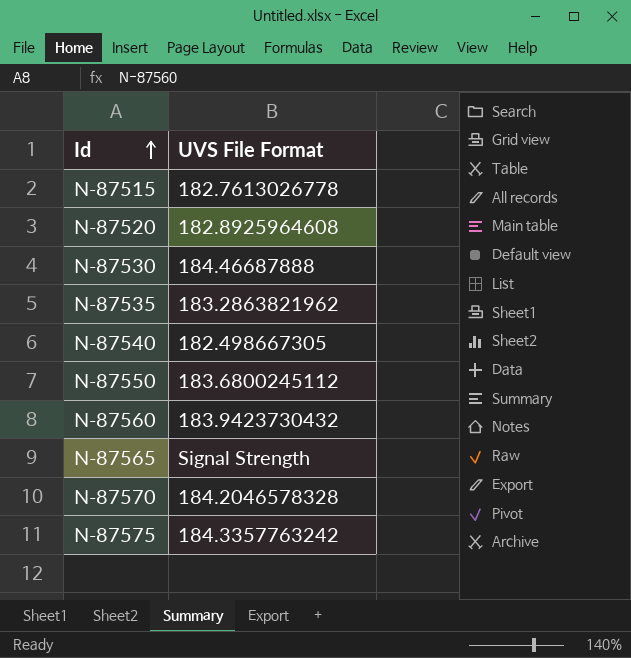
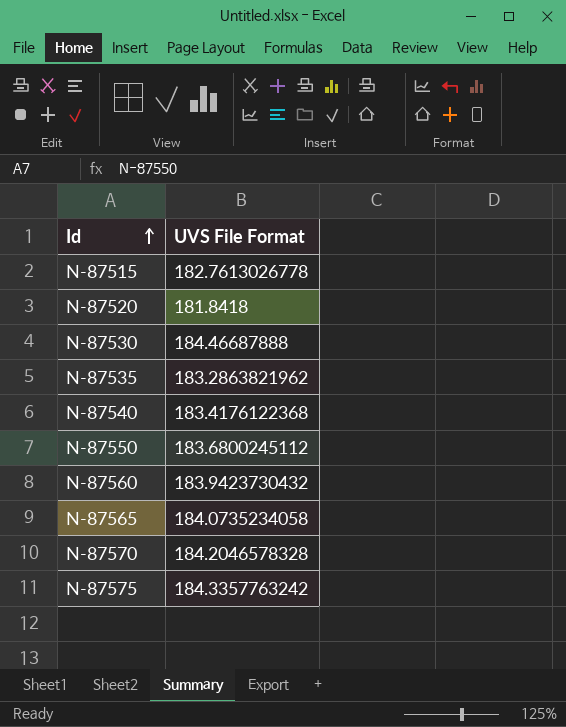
N-87520 | UVS File Format: 182.8925964608 -> 181.8418
N-87540 | UVS File Format: 182.498667305 -> 183.4176122368
N-87565 | UVS File Format: Signal Strength -> 184.0735234058

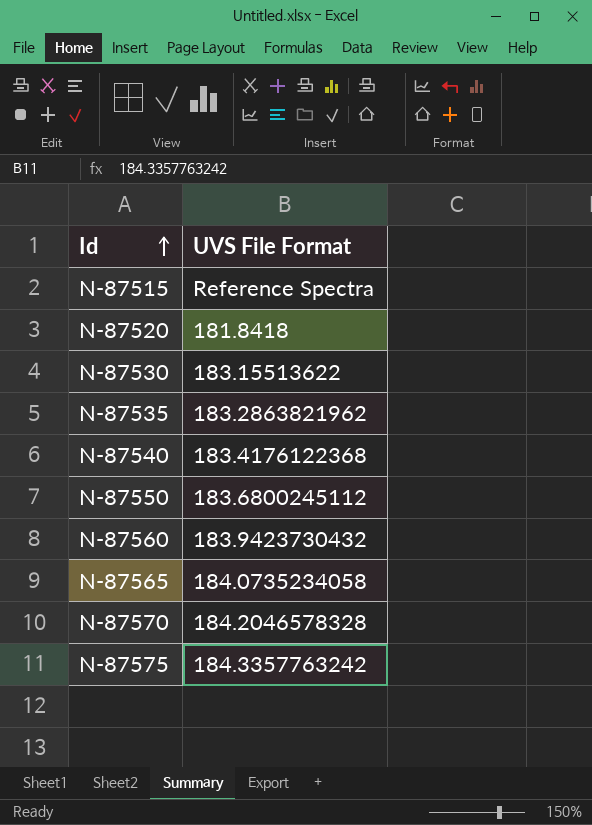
N-87515 | UVS File Format: 182.7613026778 -> Reference Spectra
N-87530 | UVS File Format: 184.46687888 -> 183.15513622

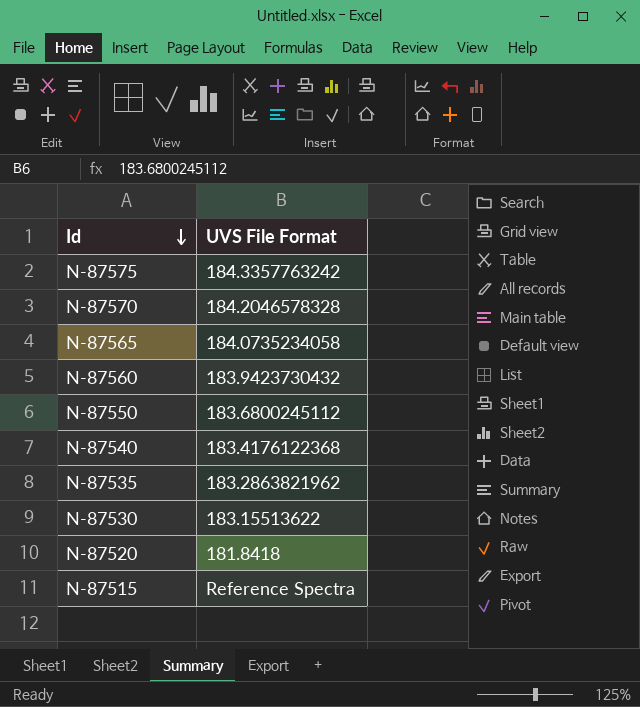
row order: Id ascending -> Id descending

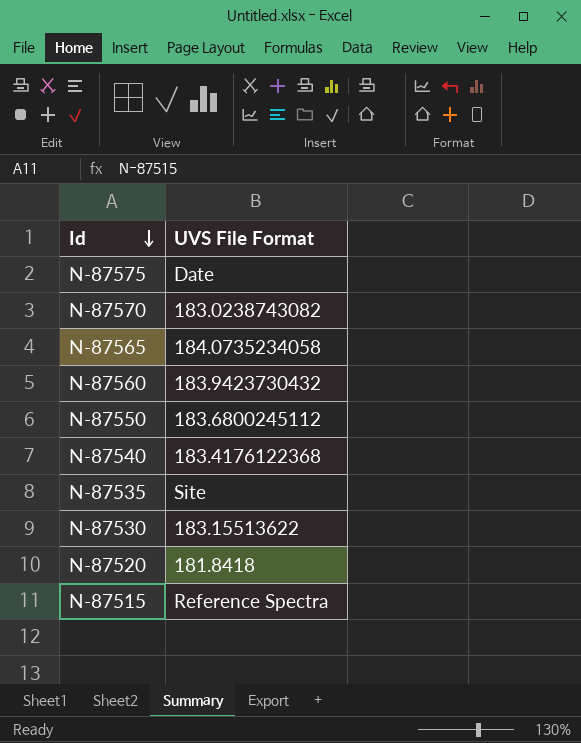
N-87575 | UVS File Format: 184.3357763242 -> Date
N-87570 | UVS File Format: 184.2046578328 -> 183.0238743082
N-87535 | UVS File Format: 183.2863821962 -> Site

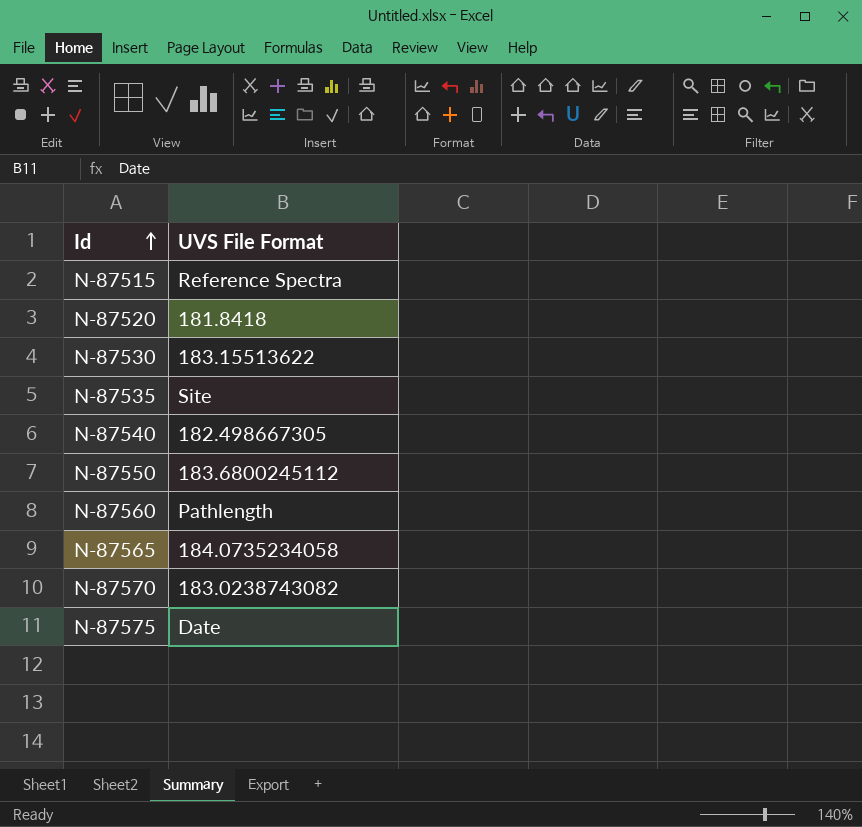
row order: Id descending -> Id ascending
N-87540 | UVS File Format: 183.4176122368 -> 182.498667305
N-87560 | UVS File Format: 183.9423730432 -> Pathlength

